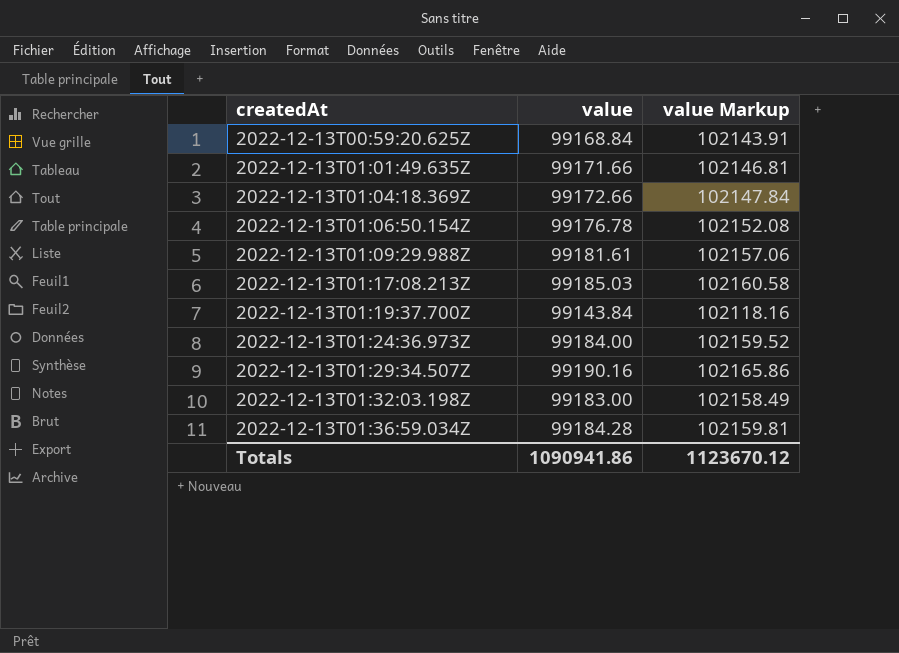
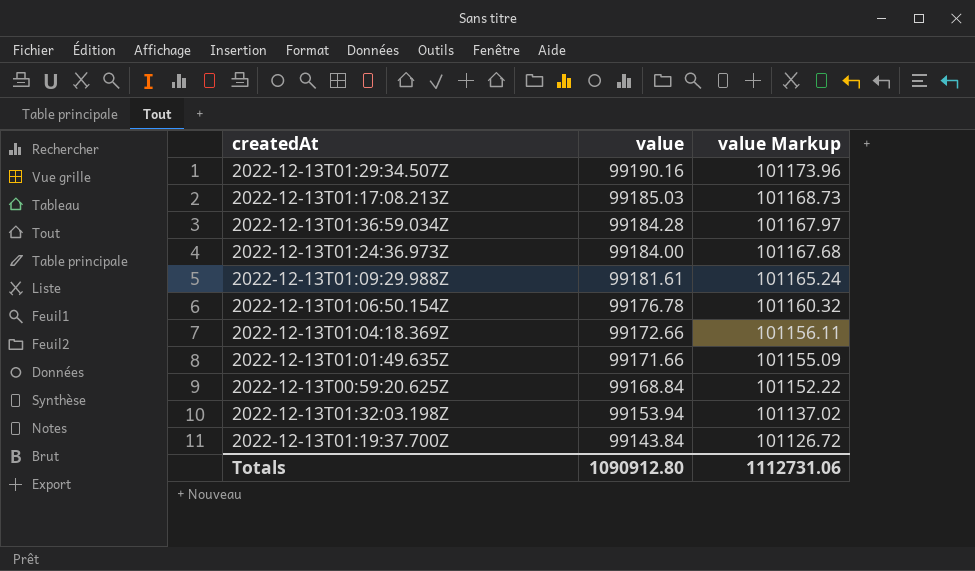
row order: createdAt ascending -> value descending
column value Markup | formula: [value] * 1.03 -> [value] * 1.02
2022-12-13T01:32:03.198Z | value: 99183.00 -> 99153.94
Totals | value: 1090941.86 -> 1090912.80
Totals | value Markup: 1123670.12 -> 1112731.06

